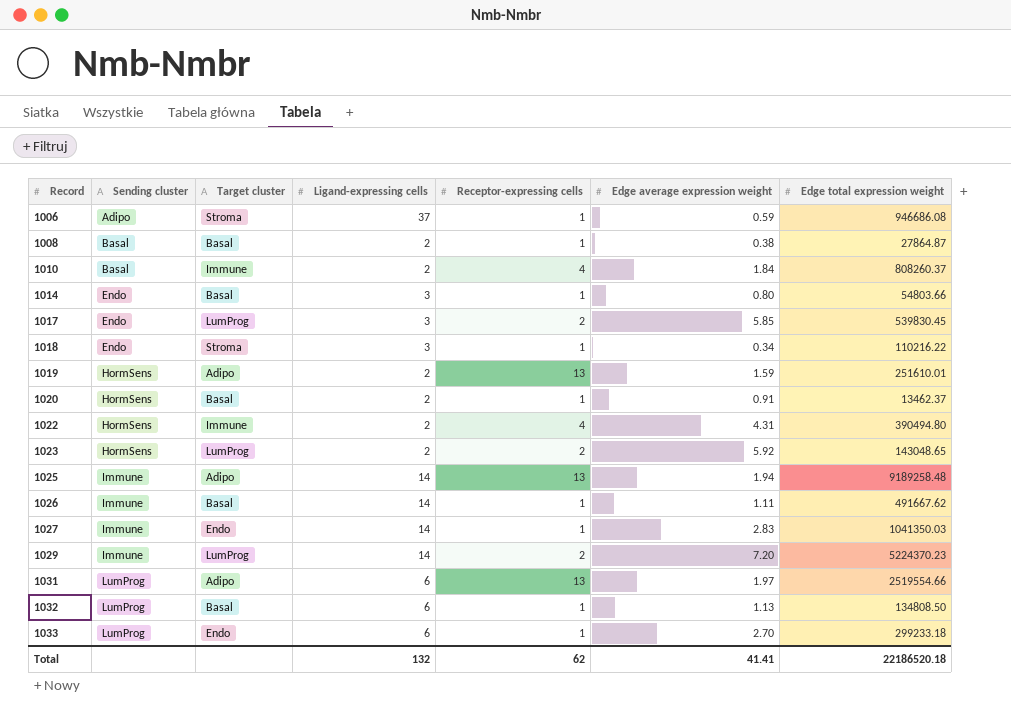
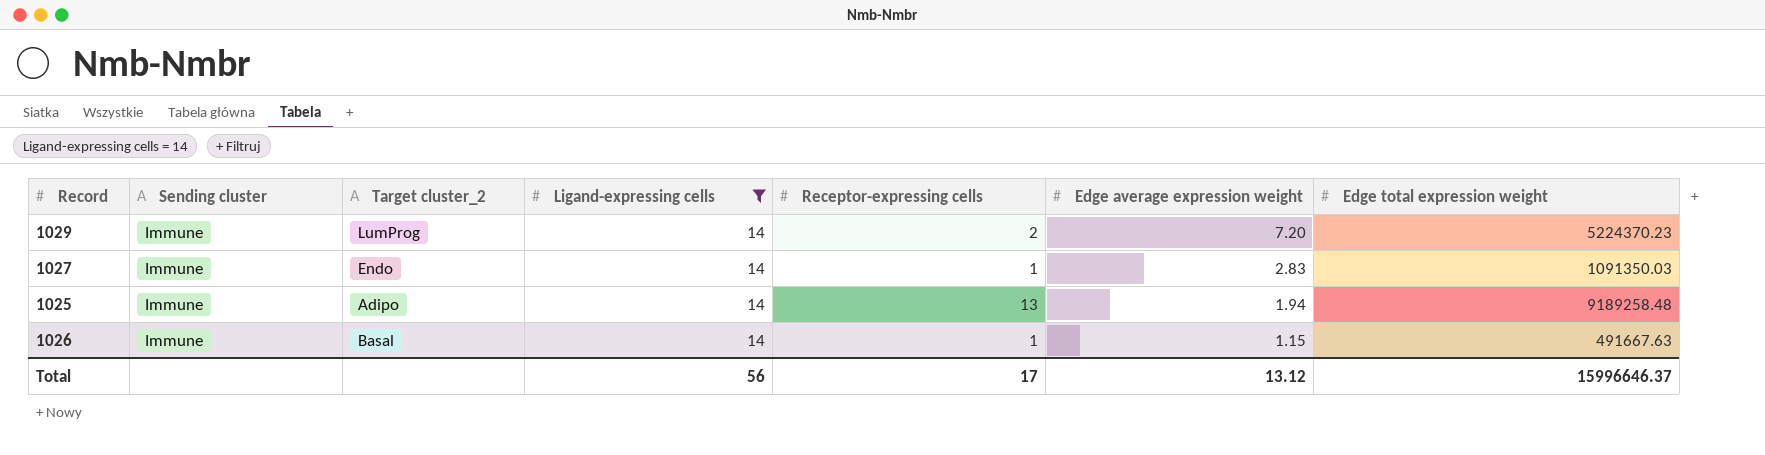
filter: none -> Ligand-expressing cells = 14
row order: Record ascending -> Edge average expression weight descending
column name: Target cluster -> Target cluster_2
1027 | Edge total expression weight: 1041350.03 -> 1091350.03
1026 | Edge average expression weight: 1.11 -> 1.15
1026 | Edge total expression weight: 491667.62 -> 491667.63
Total | Ligand-expressing cells: 132 -> 56
Total | Receptor-expressing cells: 62 -> 17
Total | Edge average expression weight: 41.41 -> 13.12
Total | Edge total expression weight: 22186520.18 -> 15996646.37

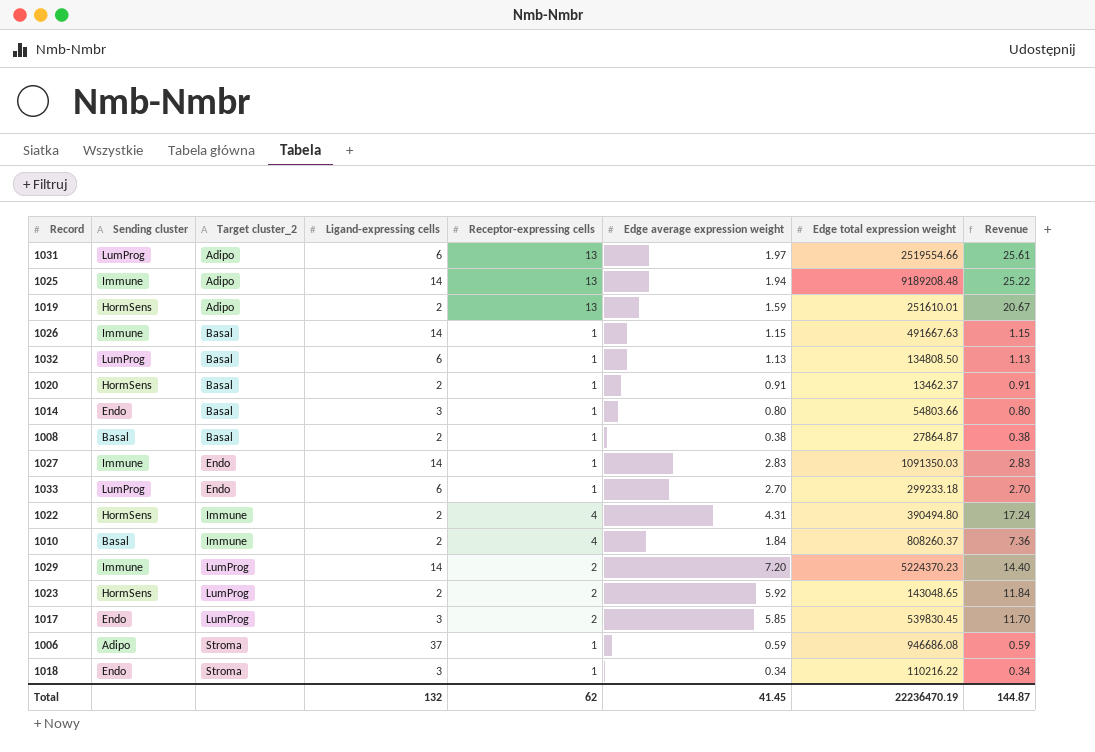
filter: Ligand-expressing cells = 14 -> none
row order: Edge average expression weight descending -> Target cluster_2 ascending
column Revenue | formula: none -> [Receptor-expressing cells] * [Edge average expression weight]
1025 | Edge total expression weight: 9189258.48 -> 9189208.48
Total | Ligand-expressing cells: 56 -> 132
Total | Receptor-expressing cells: 17 -> 62
Total | Edge average expression weight: 13.12 -> 41.45
Total | Edge total expression weight: 15996646.37 -> 22236470.19

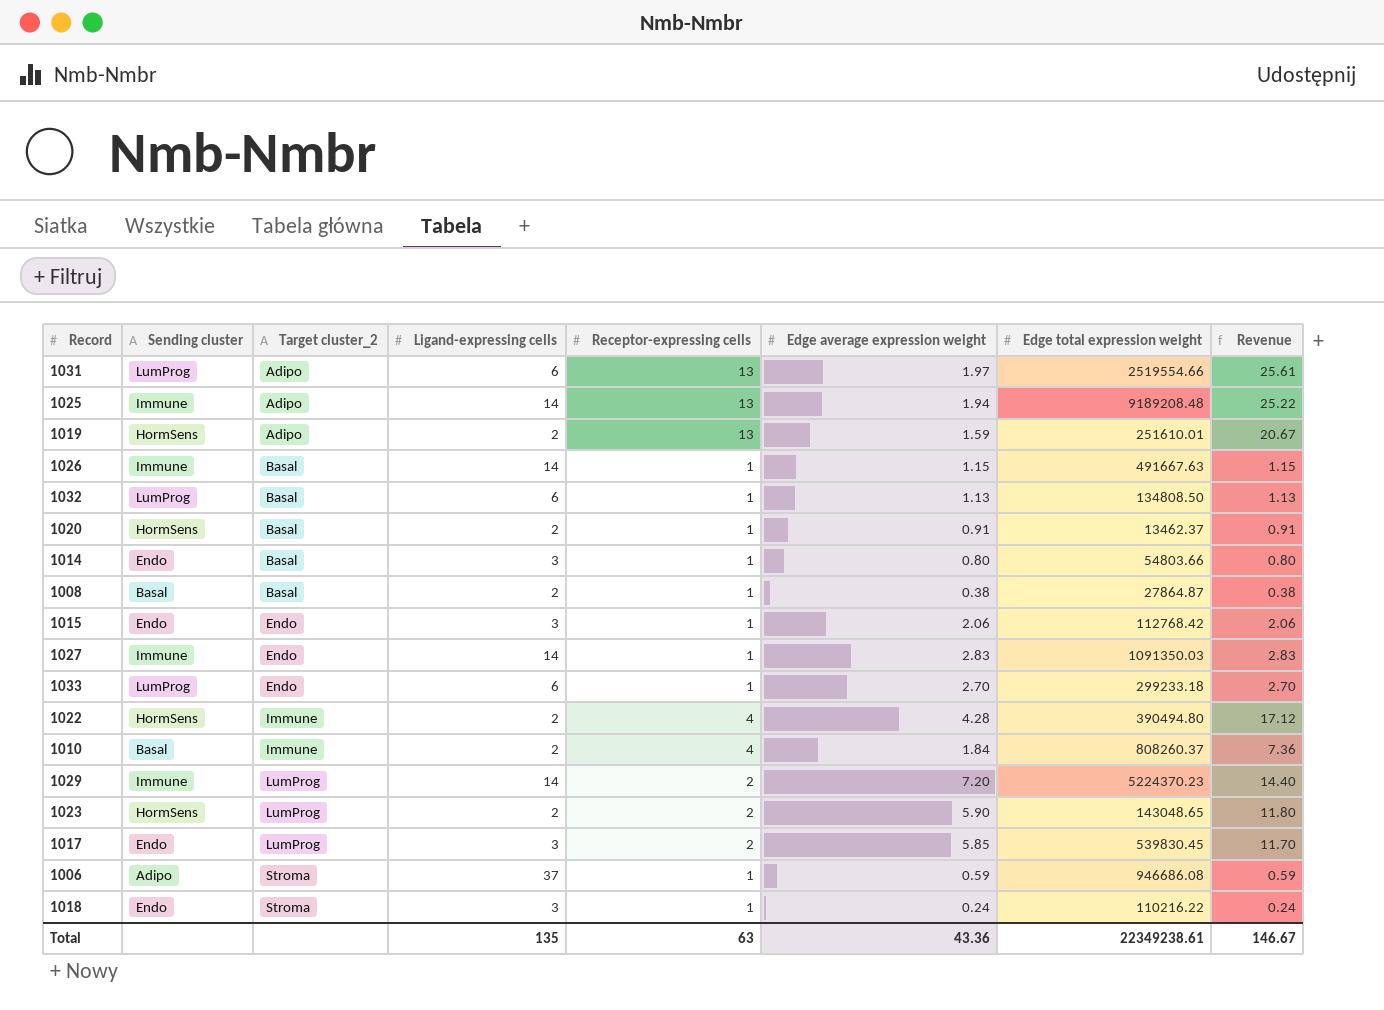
row 1015: none -> Endo | Endo | 3 | 1 | 2.06 | 112768.42 | 2.06
1022 | Edge average expression weight: 4.31 -> 4.28
1022 | Revenue: 17.24 -> 17.12
1023 | Edge average expression weight: 5.92 -> 5.90
1023 | Revenue: 11.84 -> 11.80
1018 | Edge average expression weight: 0.34 -> 0.24
1018 | Revenue: 0.34 -> 0.24
Total | Ligand-expressing cells: 132 -> 135
Total | Receptor-expressing cells: 62 -> 63
Total | Edge average expression weight: 41.45 -> 43.36
Total | Edge total expression weight: 22236470.19 -> 22349238.61
Total | Revenue: 144.87 -> 146.67

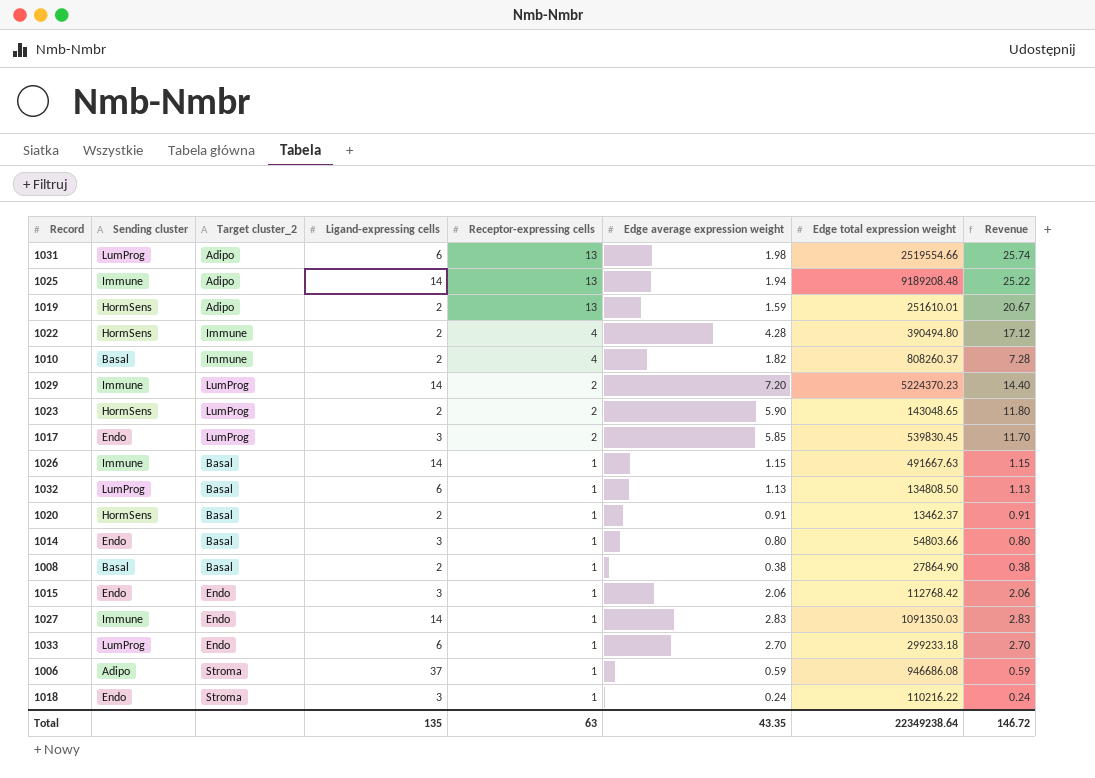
row order: Target cluster_2 ascending -> Receptor-expressing cells descending
1031 | Edge average expression weight: 1.97 -> 1.98
1031 | Revenue: 25.61 -> 25.74
1010 | Edge average expression weight: 1.84 -> 1.82
1010 | Revenue: 7.36 -> 7.28
1008 | Edge total expression weight: 27864.87 -> 27864.90
Total | Edge average expression weight: 43.36 -> 43.35
Total | Edge total expression weight: 22349238.61 -> 22349238.64
Total | Revenue: 146.67 -> 146.72

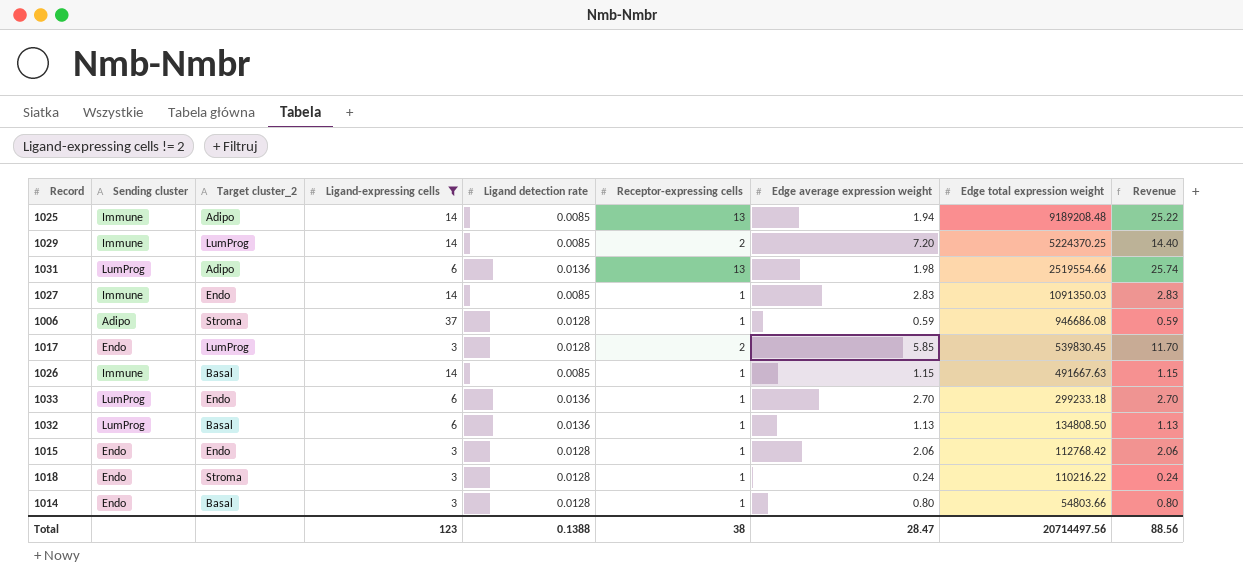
filter: none -> Ligand-expressing cells != 2
row order: Receptor-expressing cells descending -> Edge total expression weight descending
column Ligand detection rate | position: none -> 5
1029 | Edge total expression weight: 5224370.23 -> 5224370.25
Total | Ligand-expressing cells: 135 -> 123
Total | Receptor-expressing cells: 63 -> 38
Total | Edge average expression weight: 43.35 -> 28.47
Total | Edge total expression weight: 22349238.64 -> 20714497.56
Total | Revenue: 146.72 -> 88.56

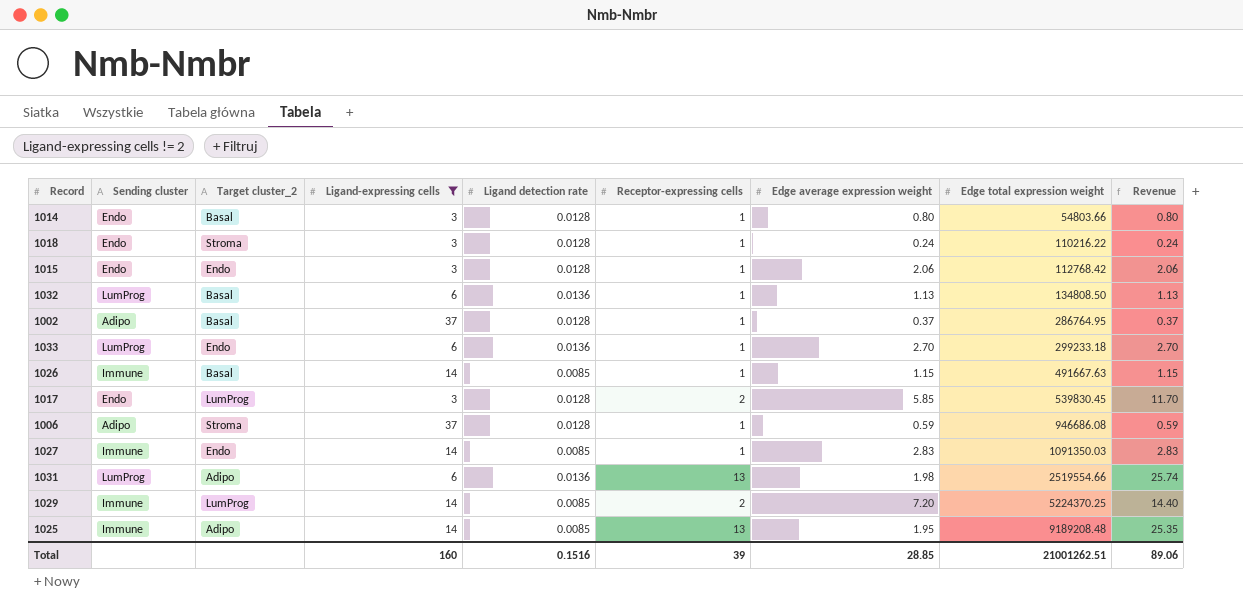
row order: Edge total expression weight descending -> Edge total expression weight ascending
row 1002: none -> Adipo | Basal | 37 | 0.0128 | 1 | 0.37 | 286764.95 | 0.37
1025 | Edge average expression weight: 1.94 -> 1.95
1025 | Revenue: 25.22 -> 25.35
Total | Ligand-expressing cells: 123 -> 160
Total | Ligand detection rate: 0.1388 -> 0.1516
Total | Receptor-expressing cells: 38 -> 39
Total | Edge average expression weight: 28.47 -> 28.85
Total | Edge total expression weight: 20714497.56 -> 21001262.51
Total | Revenue: 88.56 -> 89.06

